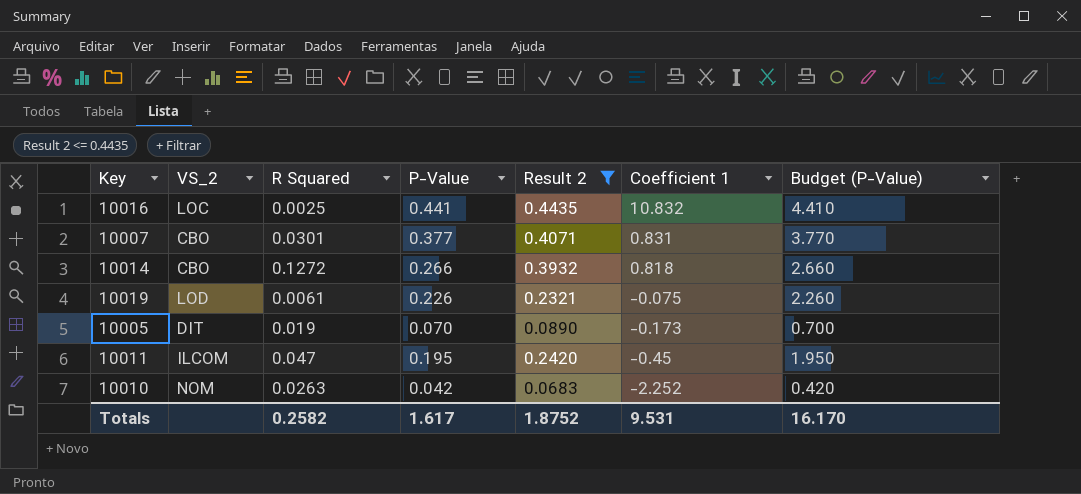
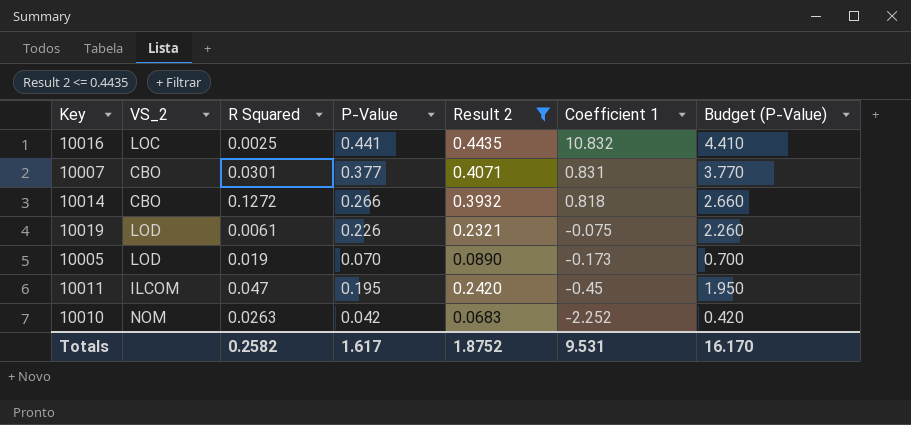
10005 | VS_2: DIT -> LOD

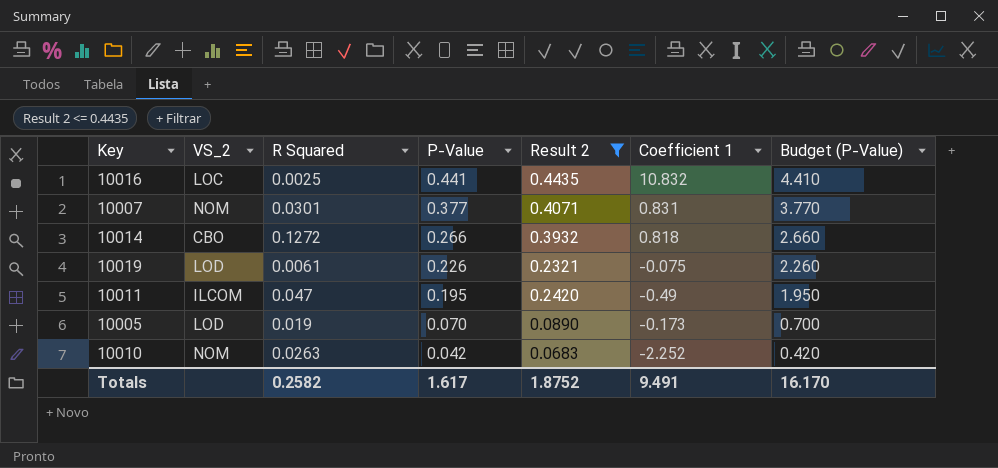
row order: Coefficient 1 descending -> P-Value descending
10007 | VS_2: CBO -> NOM
10011 | Coefficient 1: -0.45 -> -0.49
Totals | Coefficient 1: 9.531 -> 9.491

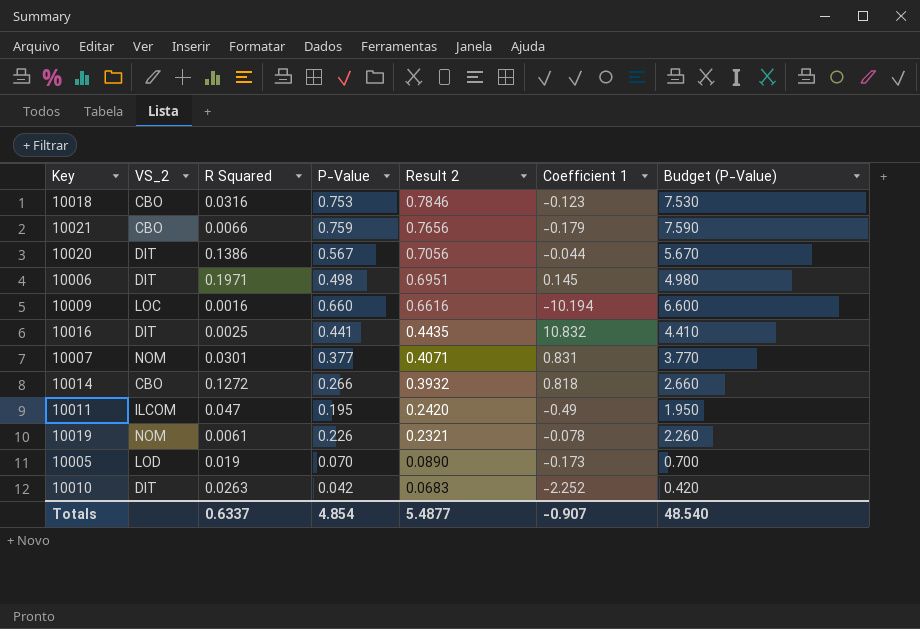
filter: Result 2 <= 0.4435 -> none
row order: P-Value descending -> Result 2 descending
10016 | VS_2: LOC -> DIT
10019 | VS_2: LOD -> NOM
10019 | Coefficient 1: -0.075 -> -0.078
10010 | VS_2: NOM -> DIT
Totals | R Squared: 0.2582 -> 0.6337
Totals | P-Value: 1.617 -> 4.854
Totals | Result 2: 1.8752 -> 5.4877
Totals | Coefficient 1: 9.491 -> -0.907
Totals | Budget (P-Value): 16.170 -> 48.540

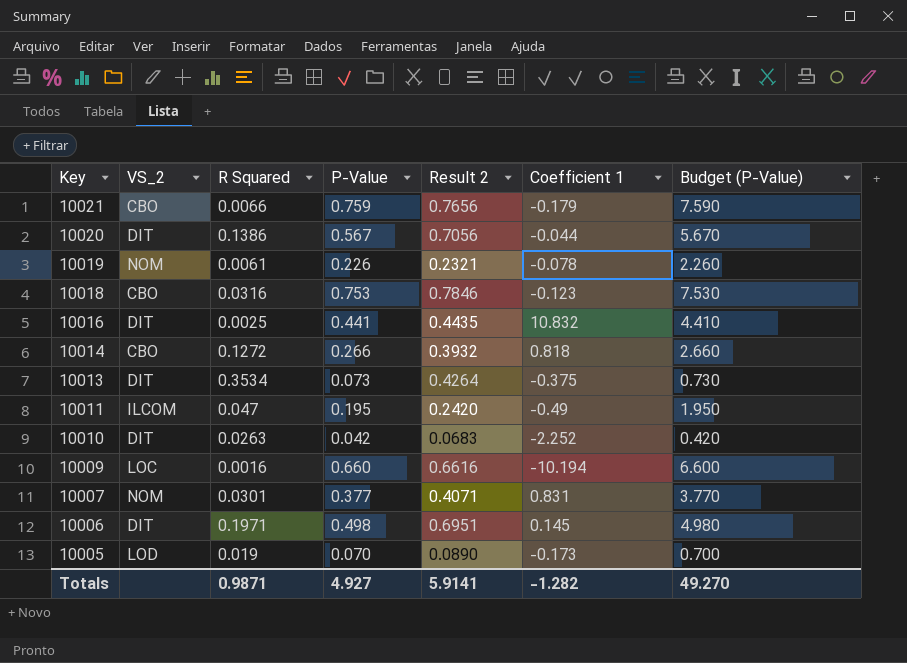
row order: Result 2 descending -> Key descending
row 10013: none -> DIT | 0.3534 | 0.073 | 0.4264 | -0.375 | 0.730
Totals | R Squared: 0.6337 -> 0.9871
Totals | P-Value: 4.854 -> 4.927
Totals | Result 2: 5.4877 -> 5.9141
Totals | Coefficient 1: -0.907 -> -1.282
Totals | Budget (P-Value): 48.540 -> 49.270

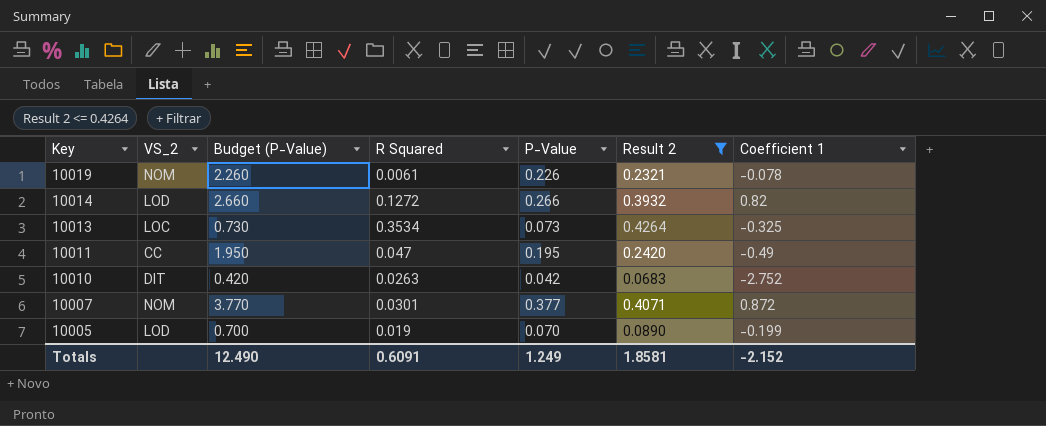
filter: none -> Result 2 <= 0.4264
column Budget (P-Value) | position: 7 -> 3
10014 | VS_2: CBO -> LOD
10014 | Coefficient 1: 0.818 -> 0.82
10013 | VS_2: DIT -> LOC
10013 | Coefficient 1: -0.375 -> -0.325
10011 | VS_2: ILCOM -> CC
10010 | Coefficient 1: -2.252 -> -2.752
10007 | Coefficient 1: 0.831 -> 0.872
10005 | Coefficient 1: -0.173 -> -0.199
Totals | Budget (P-Value): 49.270 -> 12.490
Totals | R Squared: 0.9871 -> 0.6091
Totals | P-Value: 4.927 -> 1.249
Totals | Result 2: 5.9141 -> 1.8581
Totals | Coefficient 1: -1.282 -> -2.152

